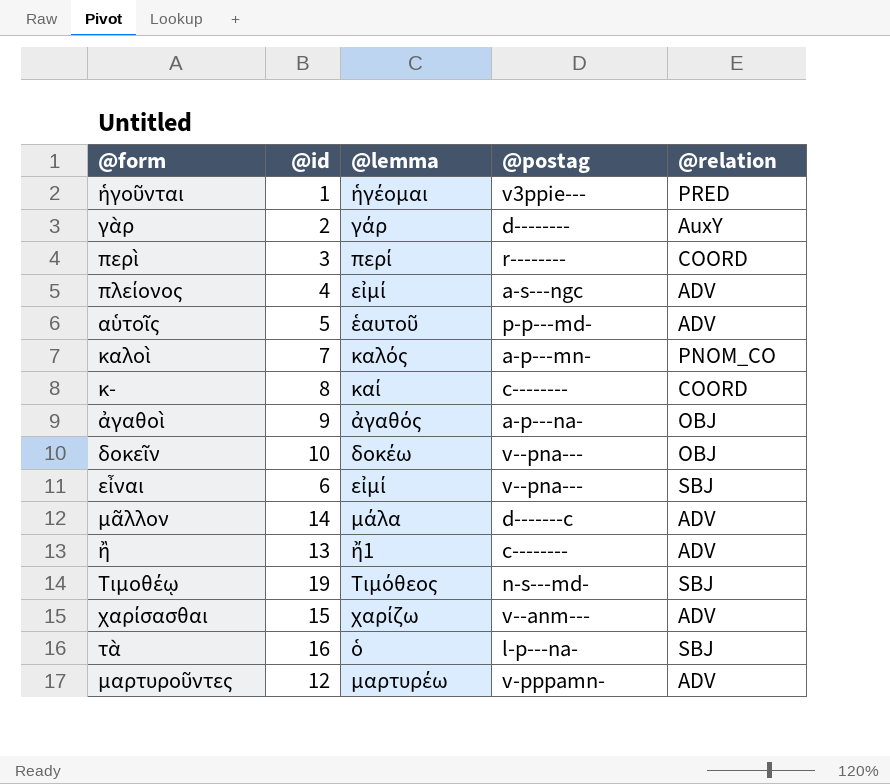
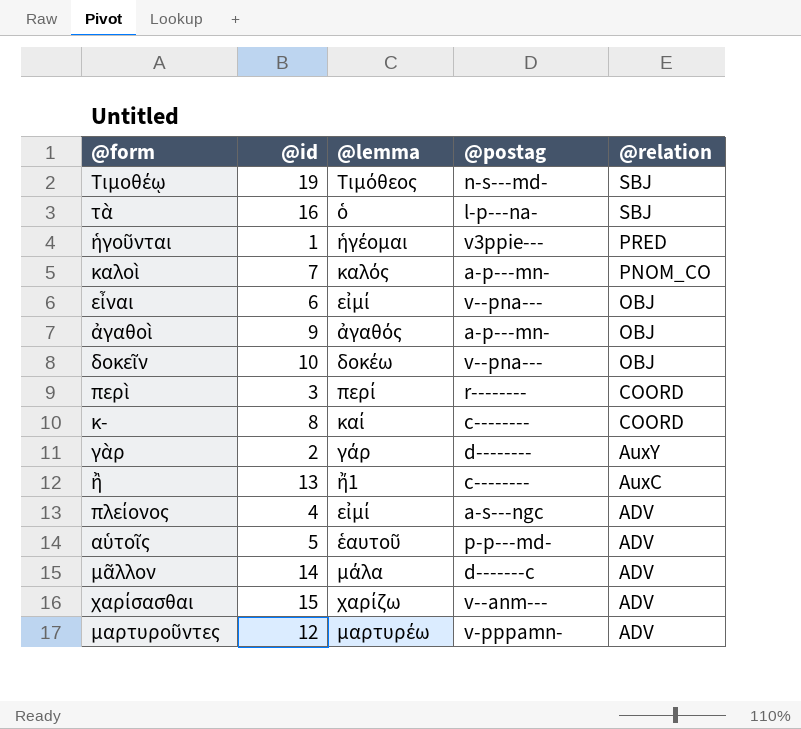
row order: none -> @relation descending
εἶναι | @relation: SBJ -> OBJ
ἀγαθοὶ | @postag: a-p---na- -> a-p---mn-
ἢ | @relation: ADV -> AuxC

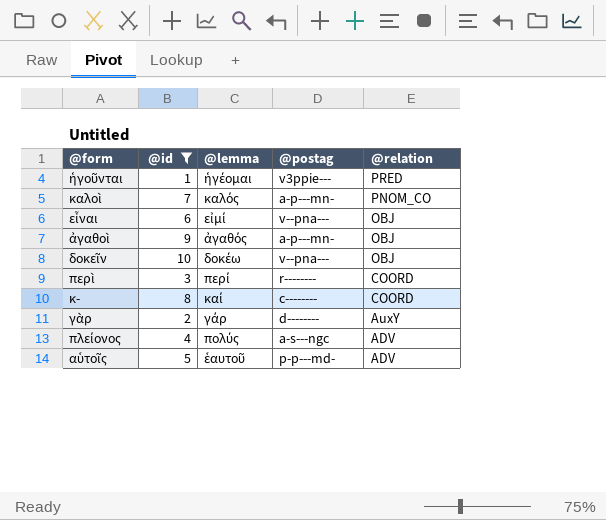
filter: none -> @id <= 10
πλείονος | @lemma: εἰμί -> πολύς

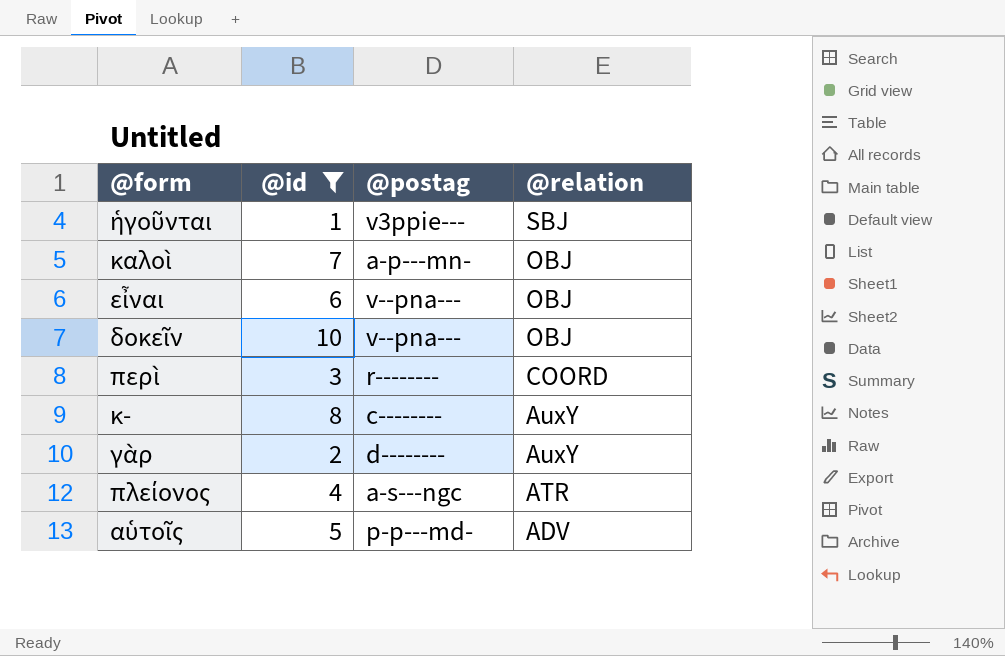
column @lemma | position: 3 -> none
row ἀγαθοὶ: 9 | ἀγαθός | a-p---mn- | OBJ -> none
ἡγοῦνται | @relation: PRED -> SBJ
καλοὶ | @relation: PNOM_CO -> OBJ
κ- | @relation: COORD -> AuxY
πλείονος | @relation: ADV -> ATR

